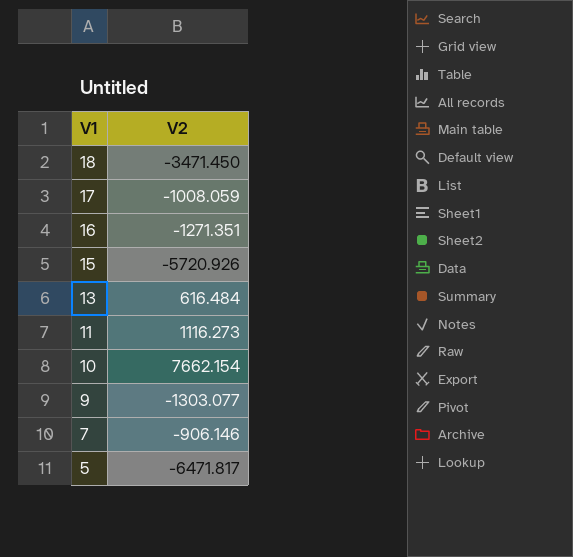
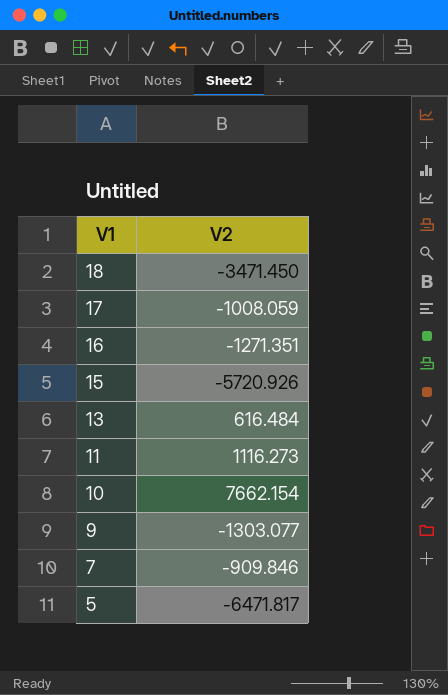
7 | V2: -906.146 -> -909.846

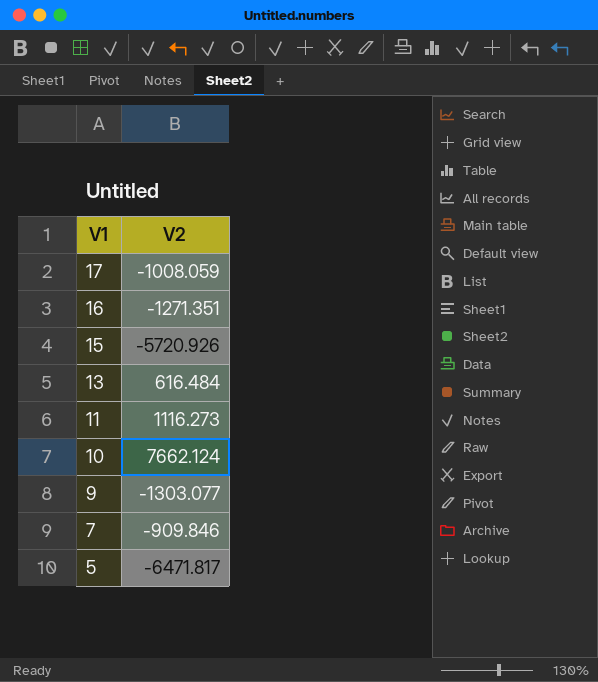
row 18: -3471.450 -> none
10 | V2: 7662.154 -> 7662.124

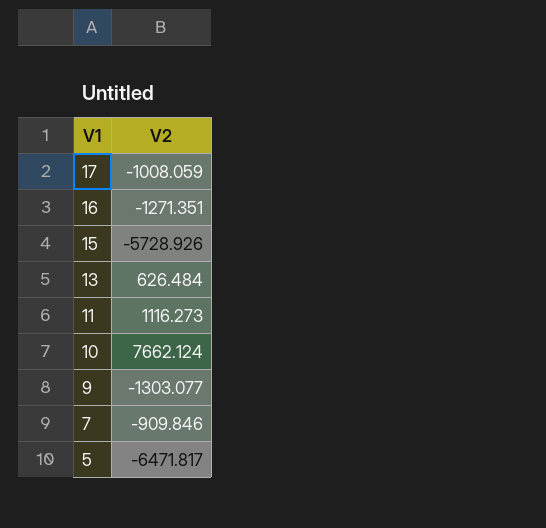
15 | V2: -5720.926 -> -5728.926
13 | V2: 616.484 -> 626.484

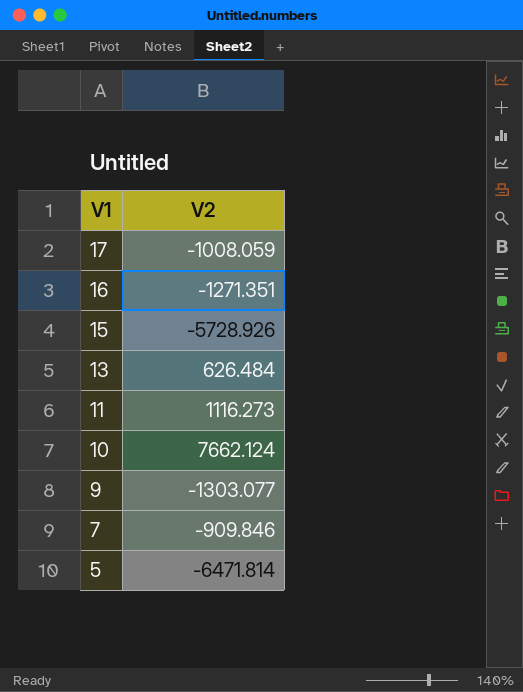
5 | V2: -6471.817 -> -6471.814

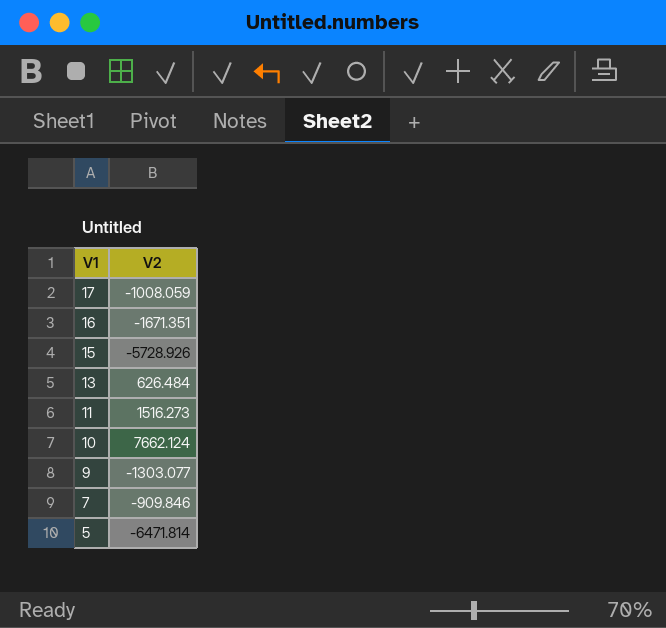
16 | V2: -1271.351 -> -1671.351
11 | V2: 1116.273 -> 1516.273

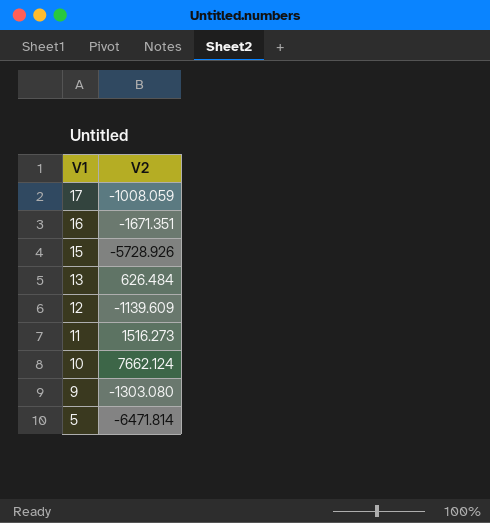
row 7: -909.846 -> none
row 12: none -> -1139.609
9 | V2: -1303.077 -> -1303.080

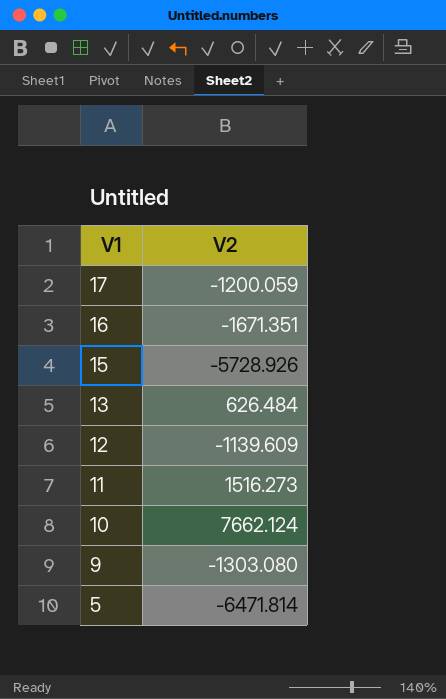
17 | V2: -1008.059 -> -1200.059

